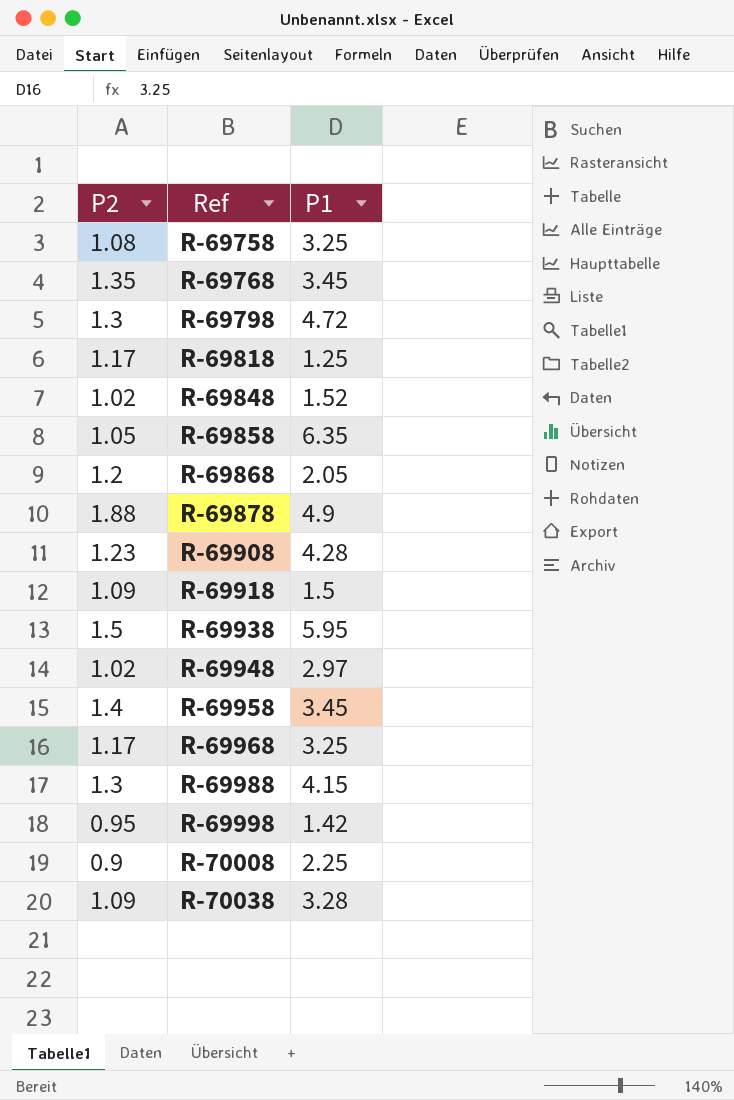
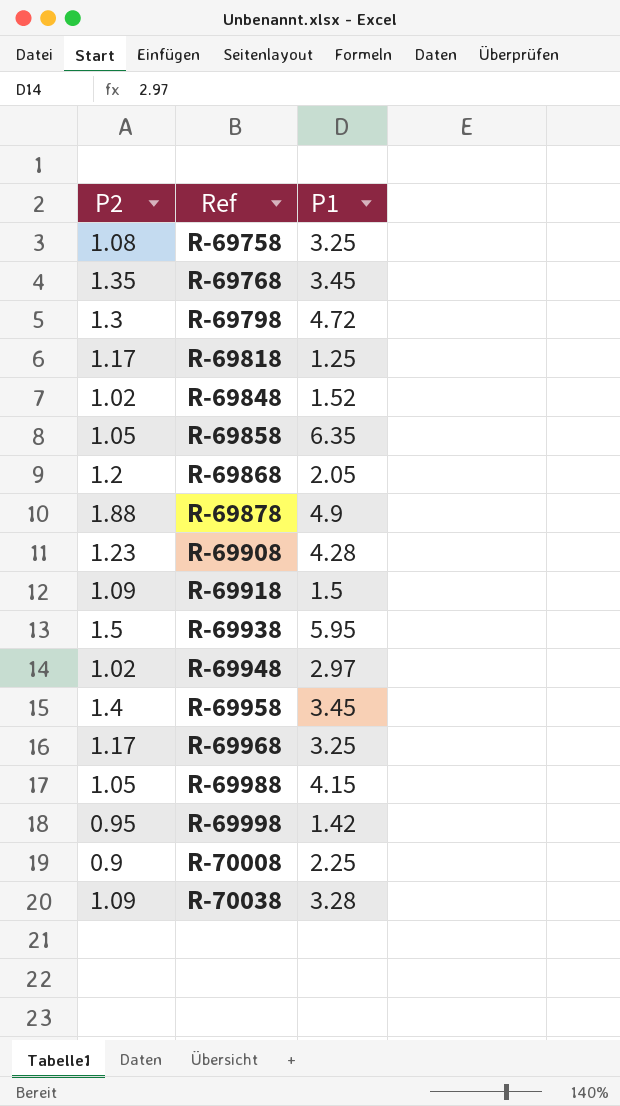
R-69988 | P2: 1.3 -> 1.05

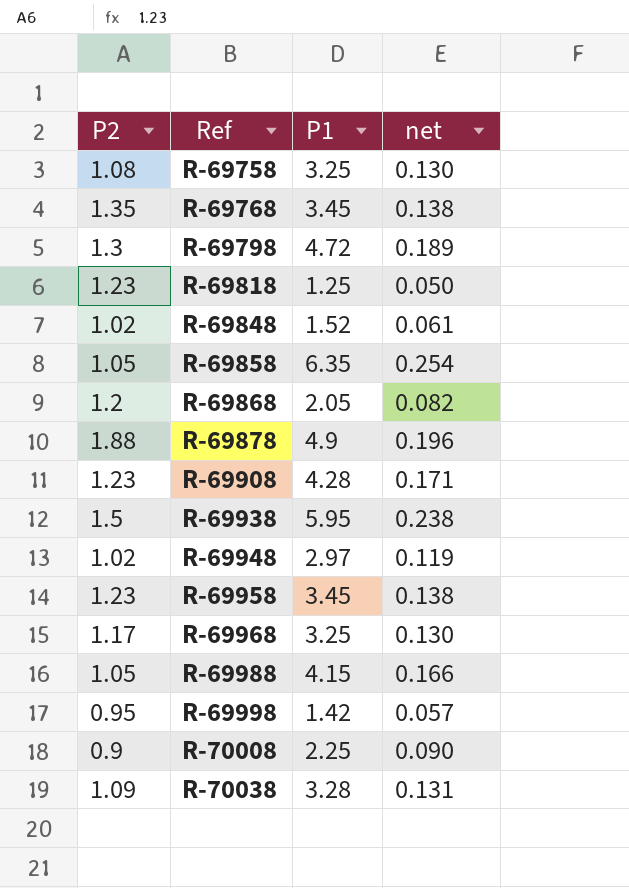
column net | formula: none -> [P1] * 0.04
row R-69918: 1.09 | 1.5 -> none
R-69818 | P2: 1.17 -> 1.23
R-69958 | P2: 1.4 -> 1.23

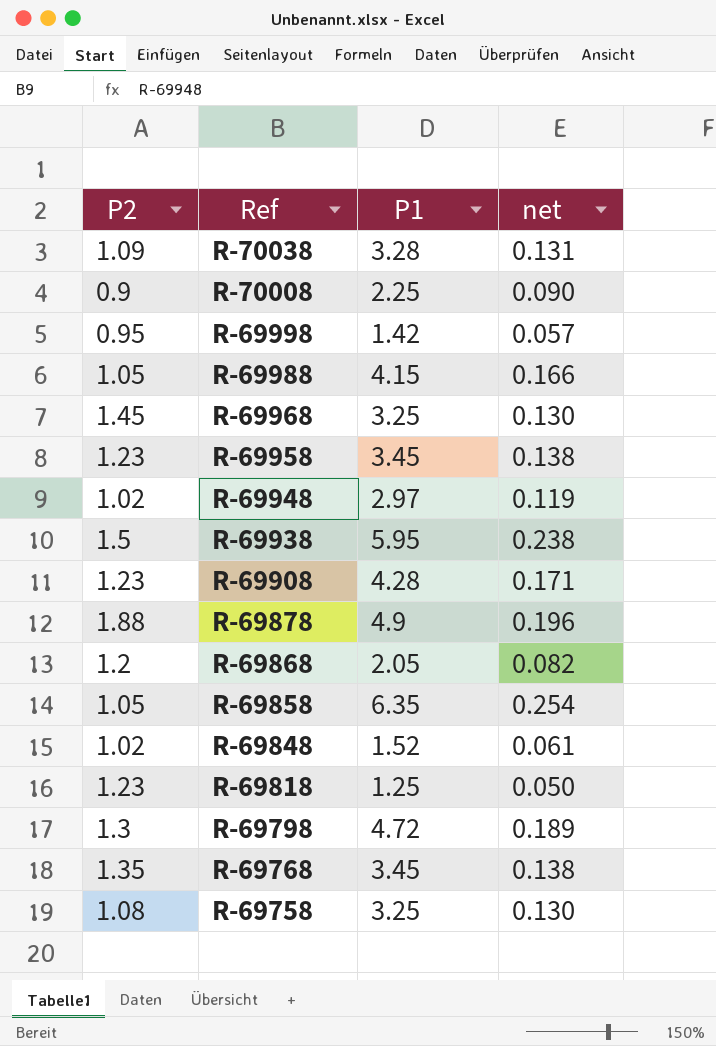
row order: Ref ascending -> Ref descending
R-69968 | P2: 1.17 -> 1.45

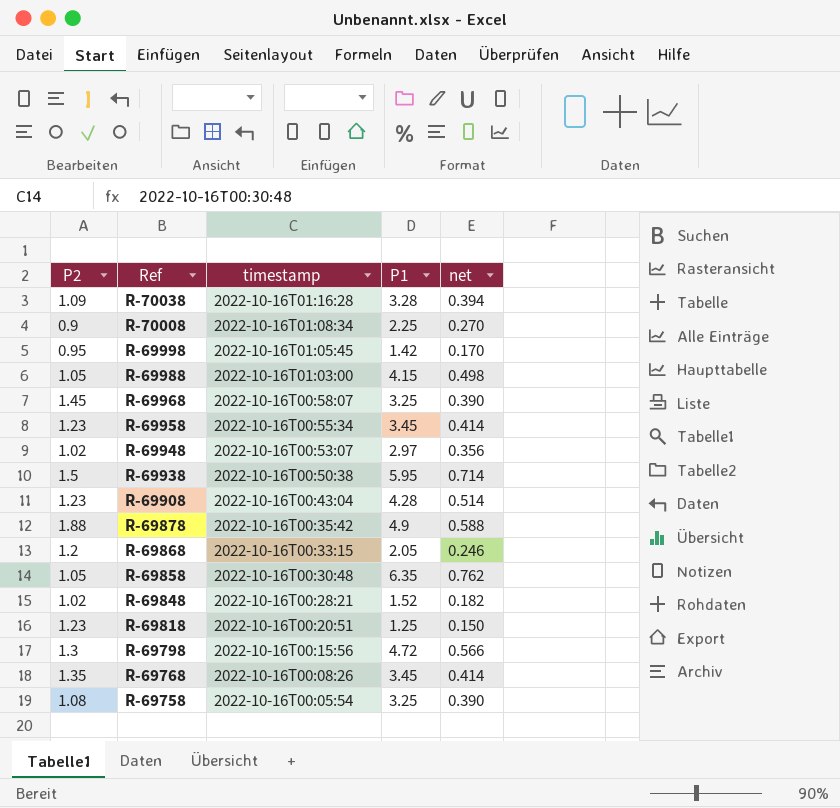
column timestamp | position: none -> 3
column net | formula: [P1] * 0.04 -> [P1] * 0.12

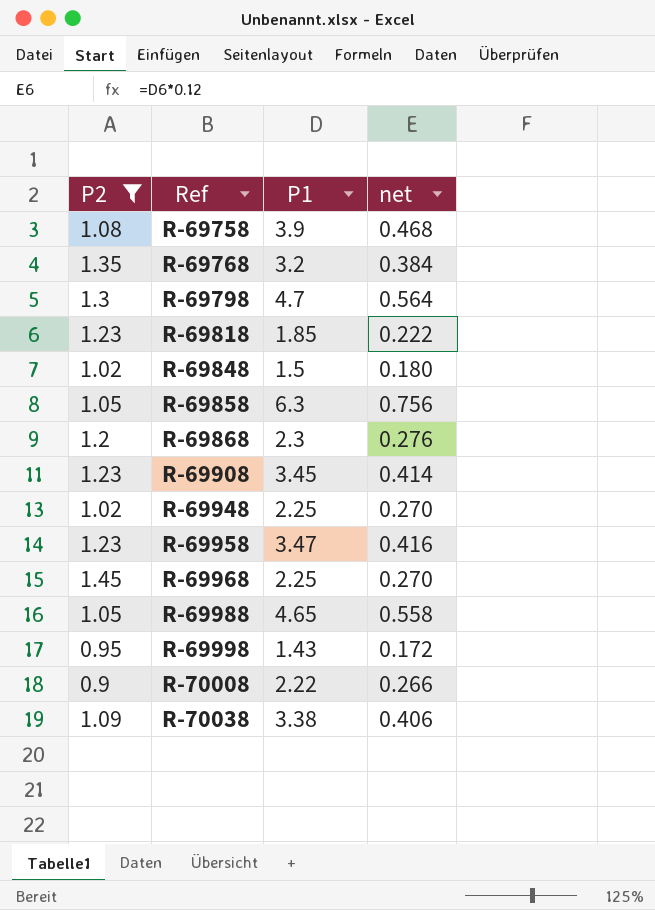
filter: none -> P2 <= 1.45
row order: Ref descending -> Ref ascending
column timestamp | position: 3 -> none
R-69758 | P1: 3.25 -> 3.9
R-69758 | net: 0.390 -> 0.468
R-69768 | P1: 3.45 -> 3.2
R-69768 | net: 0.414 -> 0.384
R-69798 | P1: 4.72 -> 4.7
R-69798 | net: 0.566 -> 0.564
R-69818 | P1: 1.25 -> 1.85
R-69818 | net: 0.150 -> 0.222
R-69848 | P1: 1.52 -> 1.5
R-69848 | net: 0.182 -> 0.180
R-69858 | P1: 6.35 -> 6.3
R-69858 | net: 0.762 -> 0.756
R-69868 | P1: 2.05 -> 2.3
R-69868 | net: 0.246 -> 0.276
R-69908 | P1: 4.28 -> 3.45
R-69908 | net: 0.514 -> 0.414
R-69948 | P1: 2.97 -> 2.25
R-69948 | net: 0.356 -> 0.270
R-69958 | P1: 3.45 -> 3.47
R-69958 | net: 0.414 -> 0.416
R-69968 | P1: 3.25 -> 2.25
R-69968 | net: 0.390 -> 0.270
R-69988 | P1: 4.15 -> 4.65
R-69988 | net: 0.498 -> 0.558
R-69998 | P1: 1.42 -> 1.43
R-69998 | net: 0.170 -> 0.172
R-70008 | P1: 2.25 -> 2.22
R-70008 | net: 0.270 -> 0.266
R-70038 | P1: 3.28 -> 3.38
R-70038 | net: 0.394 -> 0.406

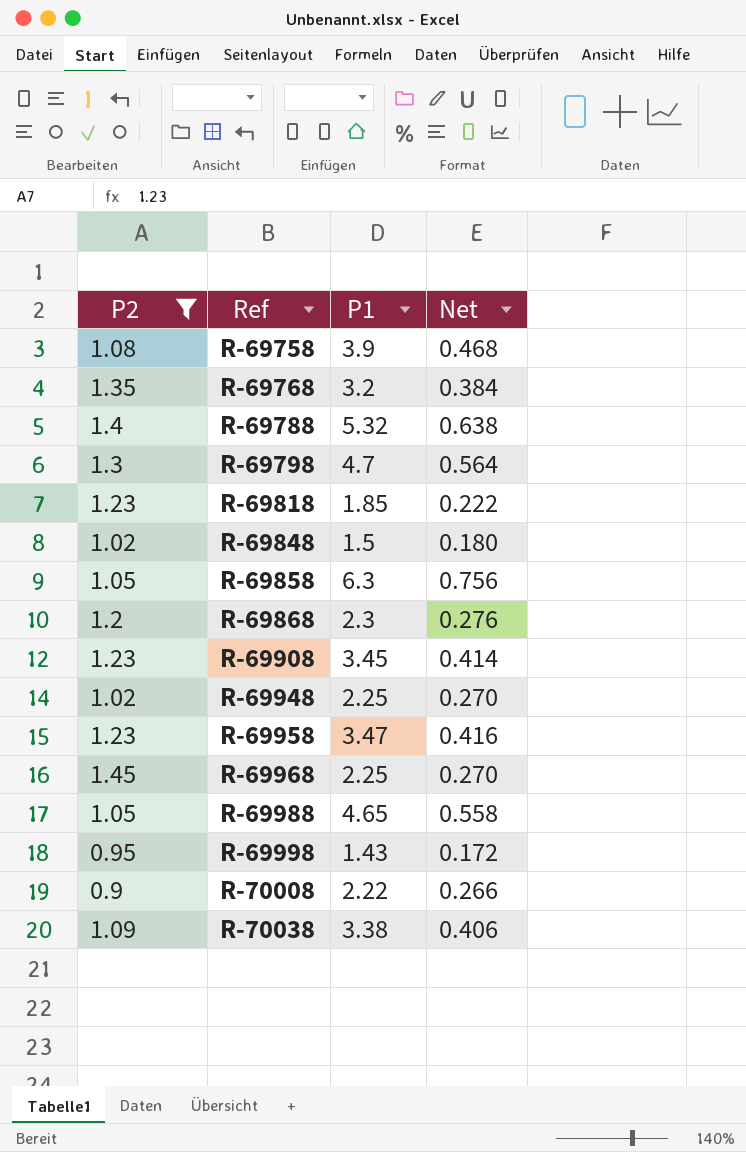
column name: net -> Net
row R-69788: none -> 1.4 | 5.32 | 0.638

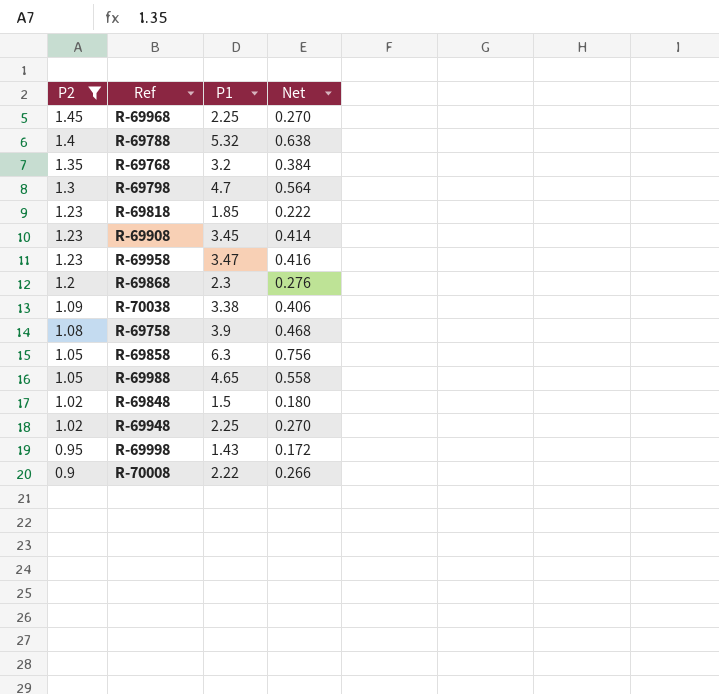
row order: Ref ascending -> P2 descending

